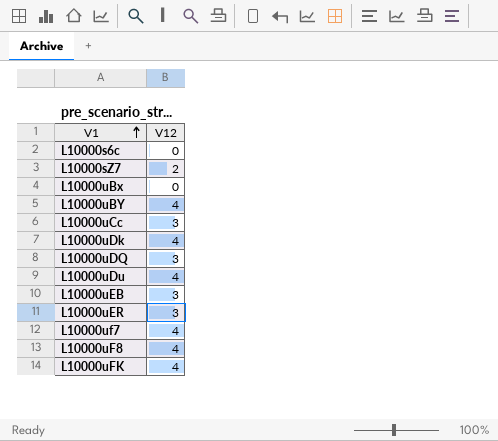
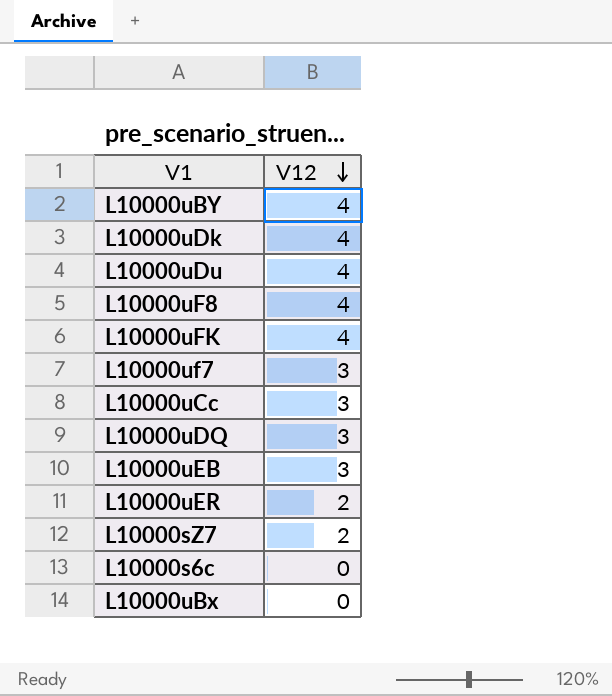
row order: V1 ascending -> V12 descending
L10000uf7 | V12: 4 -> 3
L10000uER | V12: 3 -> 2

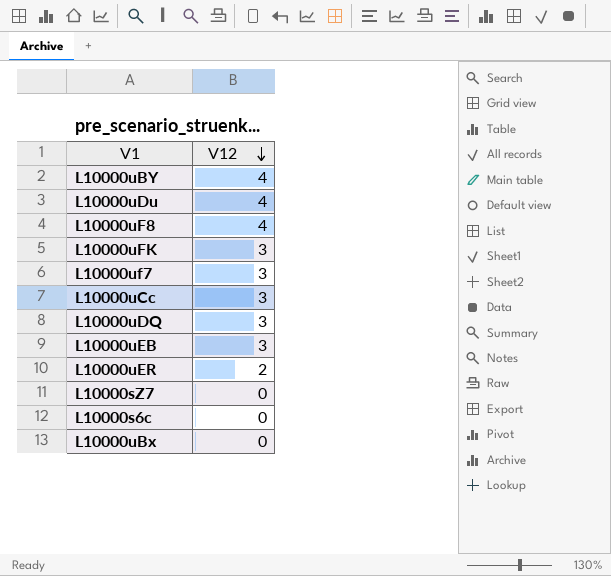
row L10000uDk: 4 -> none
L10000uFK | V12: 4 -> 3
L10000sZ7 | V12: 2 -> 0

